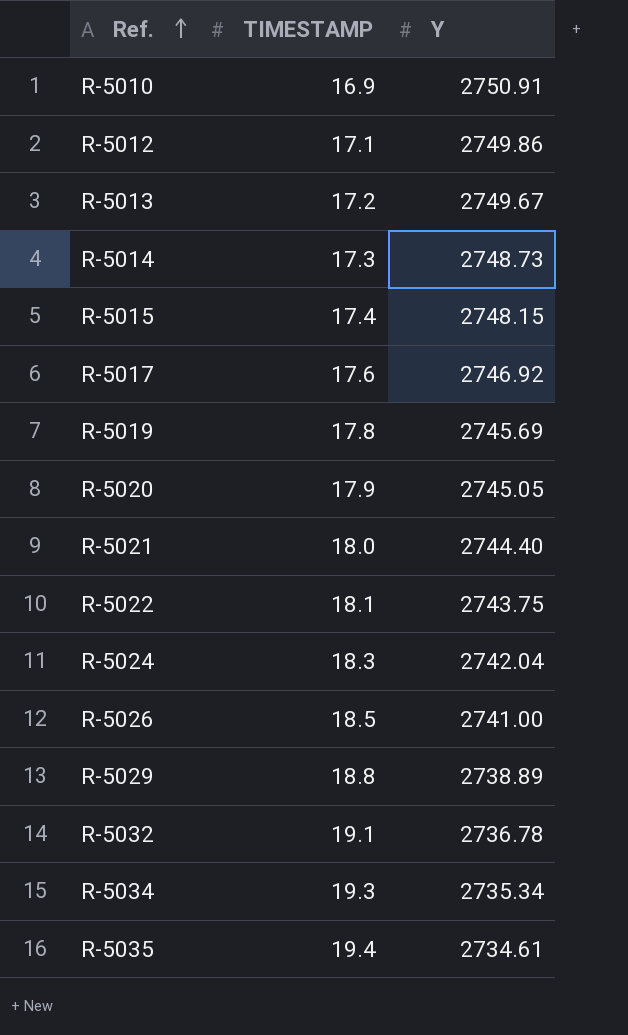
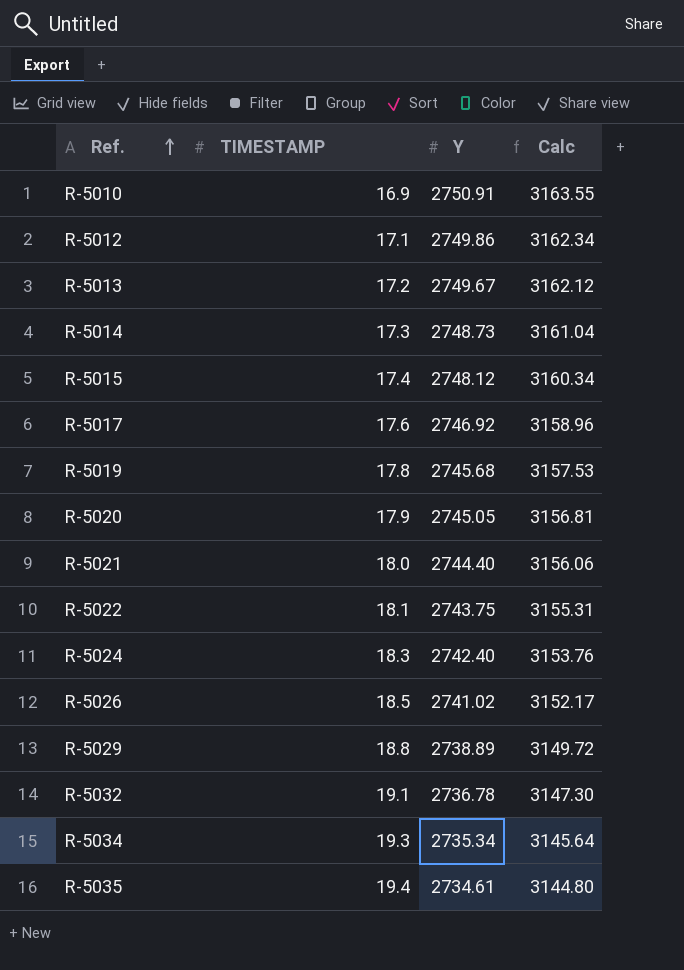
column Calc | formula: none -> [Y] * 1.15
R-5015 | Y: 2748.15 -> 2748.12
R-5019 | Y: 2745.69 -> 2745.68
R-5024 | Y: 2742.04 -> 2742.40
R-5026 | Y: 2741.00 -> 2741.02

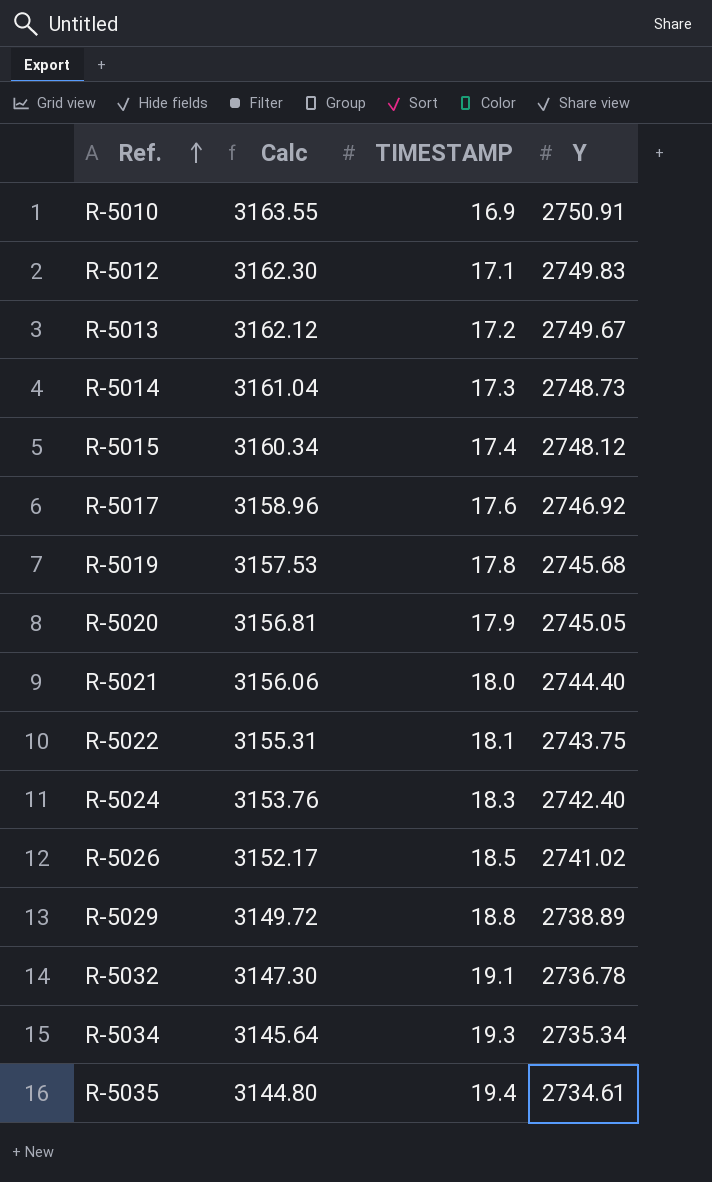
column Calc | position: 4 -> 2
R-5012 | Calc: 3162.34 -> 3162.30
R-5012 | Y: 2749.86 -> 2749.83

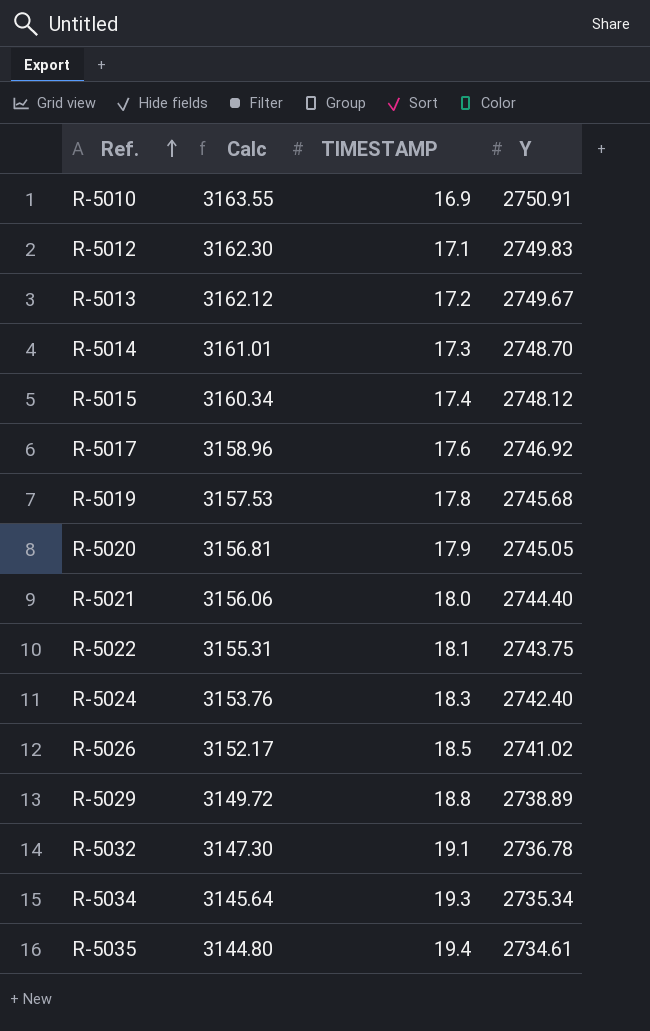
R-5014 | Calc: 3161.04 -> 3161.01
R-5014 | Y: 2748.73 -> 2748.70

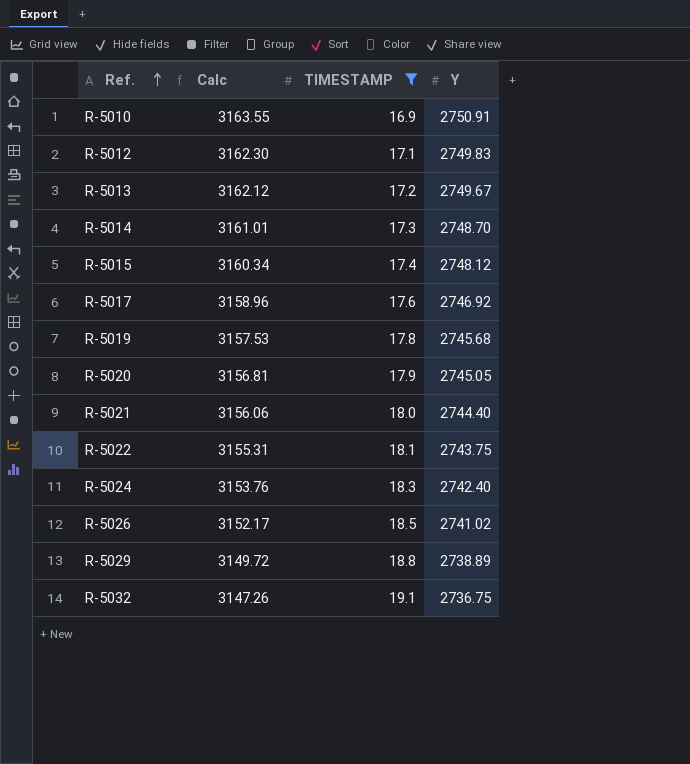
filter: none -> TIMESTAMP <= 19.1
R-5032 | Calc: 3147.30 -> 3147.26
R-5032 | Y: 2736.78 -> 2736.75

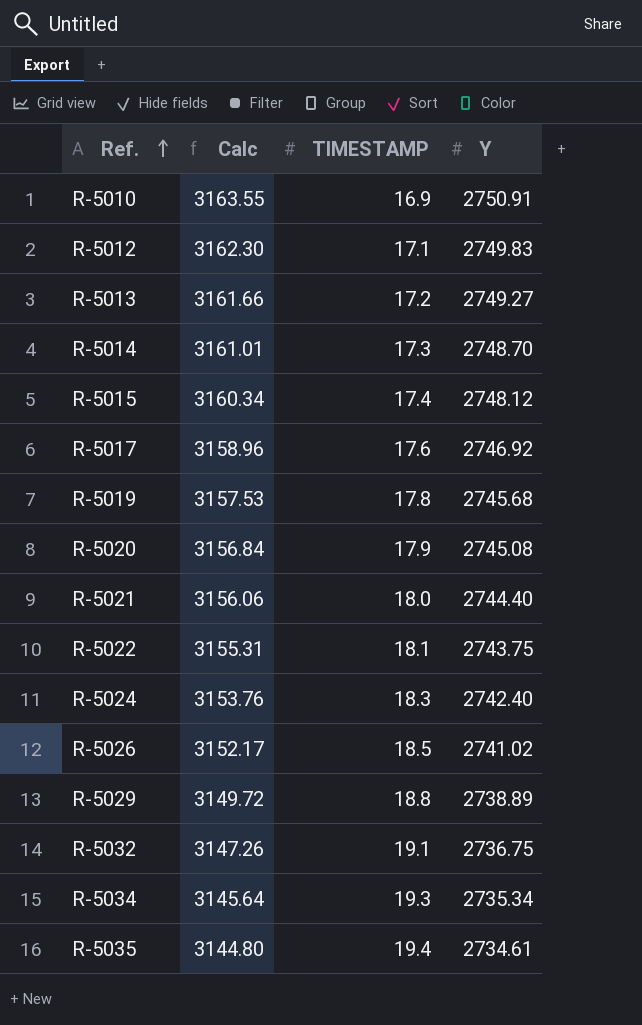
filter: TIMESTAMP <= 19.1 -> none
R-5013 | Calc: 3162.12 -> 3161.66
R-5013 | Y: 2749.67 -> 2749.27
R-5020 | Calc: 3156.81 -> 3156.84
R-5020 | Y: 2745.05 -> 2745.08

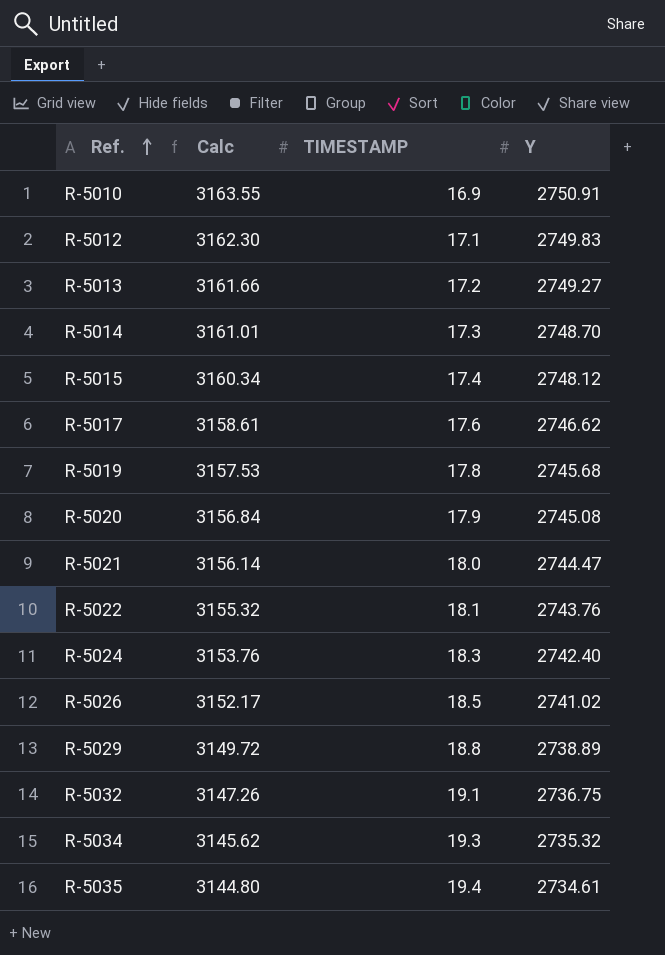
R-5017 | Calc: 3158.96 -> 3158.61
R-5017 | Y: 2746.92 -> 2746.62
R-5021 | Calc: 3156.06 -> 3156.14
R-5021 | Y: 2744.40 -> 2744.47
R-5022 | Calc: 3155.31 -> 3155.32
R-5022 | Y: 2743.75 -> 2743.76
R-5034 | Calc: 3145.64 -> 3145.62
R-5034 | Y: 2735.34 -> 2735.32

